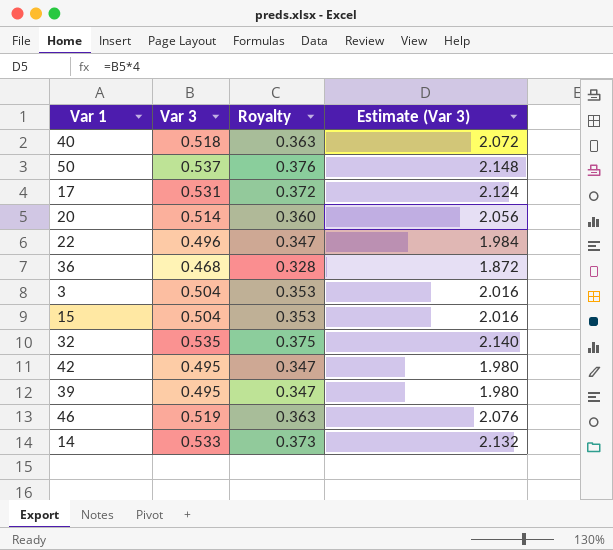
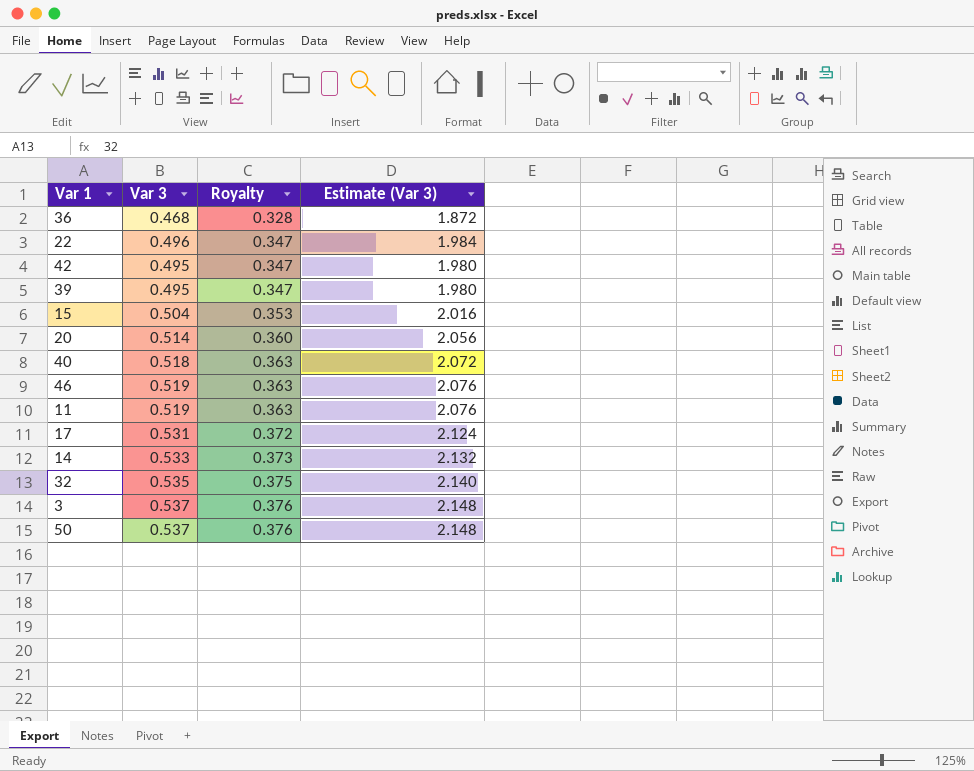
row order: none -> Royalty ascending
row 11: none -> 0.519 | 0.363 | 2.076
3 | Var 3: 0.504 -> 0.537
3 | Royalty: 0.353 -> 0.376
3 | Estimate (Var 3): 2.016 -> 2.148

